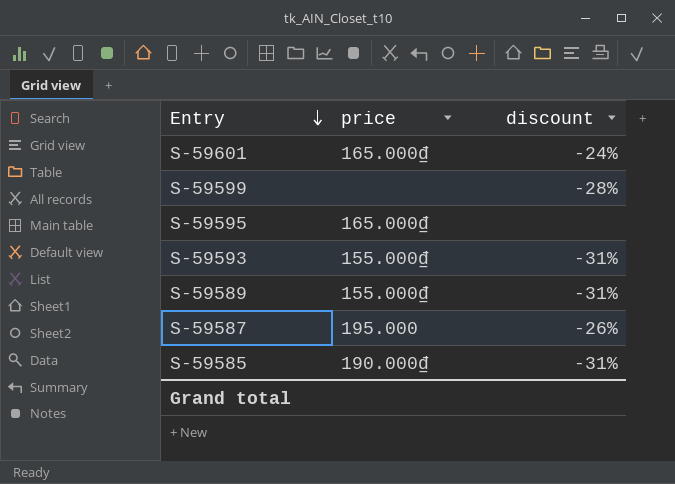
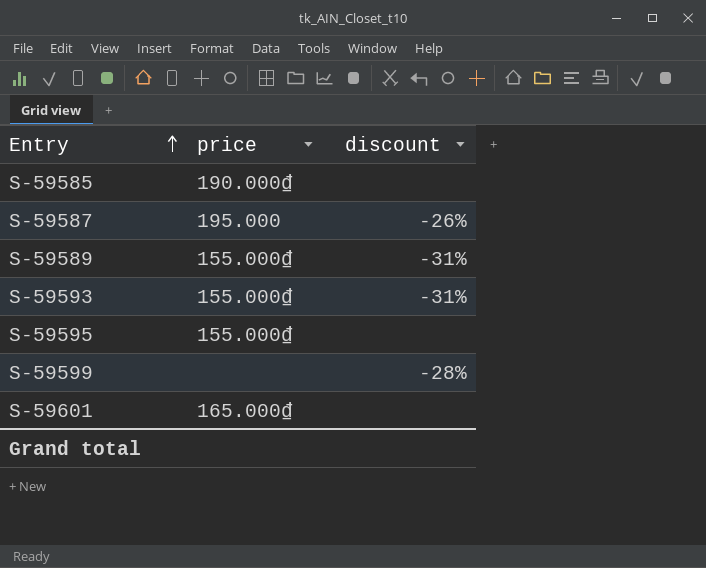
row order: Entry descending -> Entry ascending
S-59585 | discount: -31% -> none
S-59595 | price: 165.000₫ -> 155.000₫
S-59601 | discount: -24% -> none

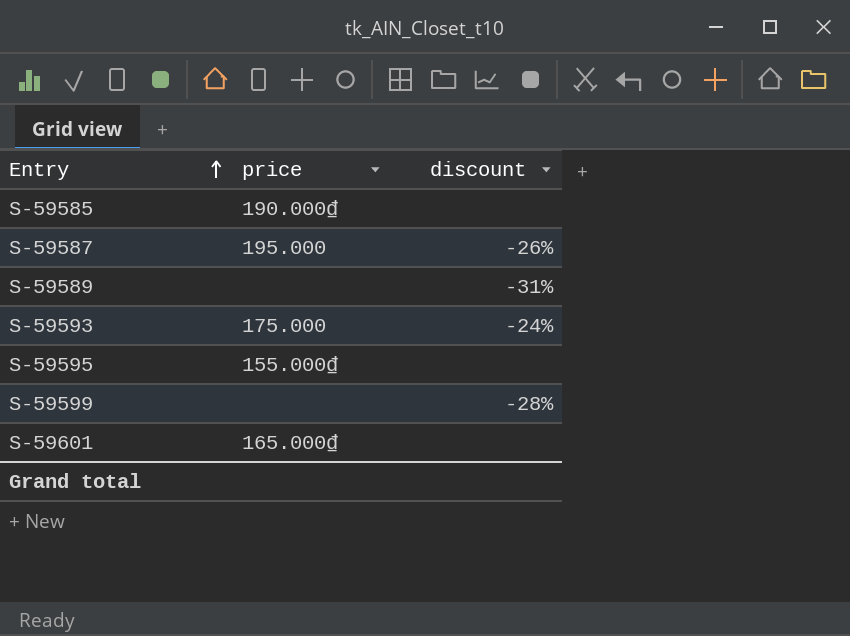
S-59589 | price: 155.000₫ -> none
S-59593 | price: 155.000₫ -> 175.000
S-59593 | discount: -31% -> -24%

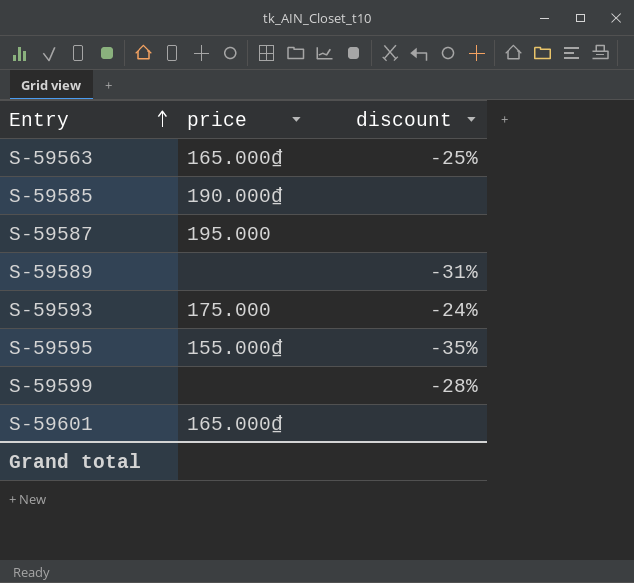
row S-59563: none -> 165.000₫ | -25%
S-59587 | discount: -26% -> none
S-59595 | discount: none -> -35%

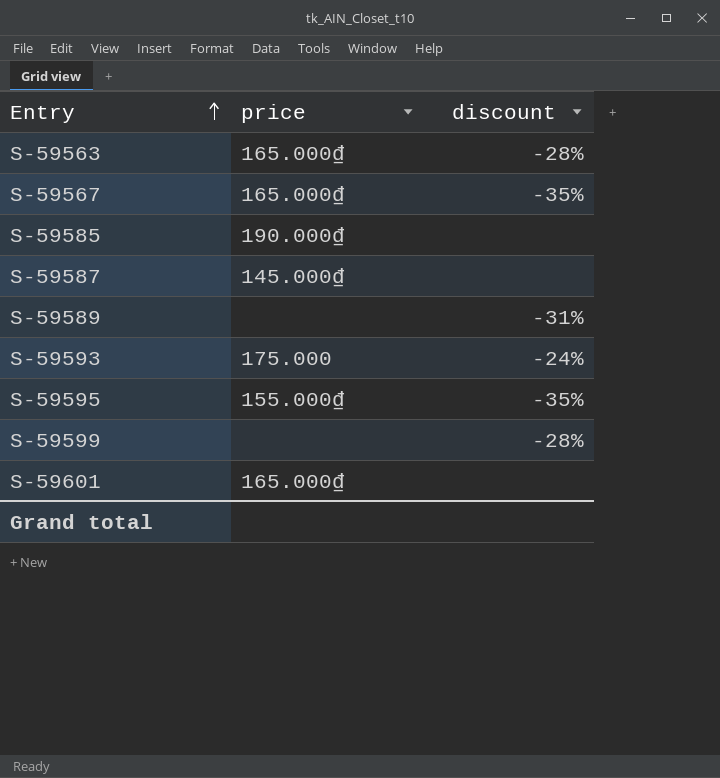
S-59563 | discount: -25% -> -28%
row S-59567: none -> 165.000₫ | -35%
S-59587 | price: 195.000 -> 145.000₫

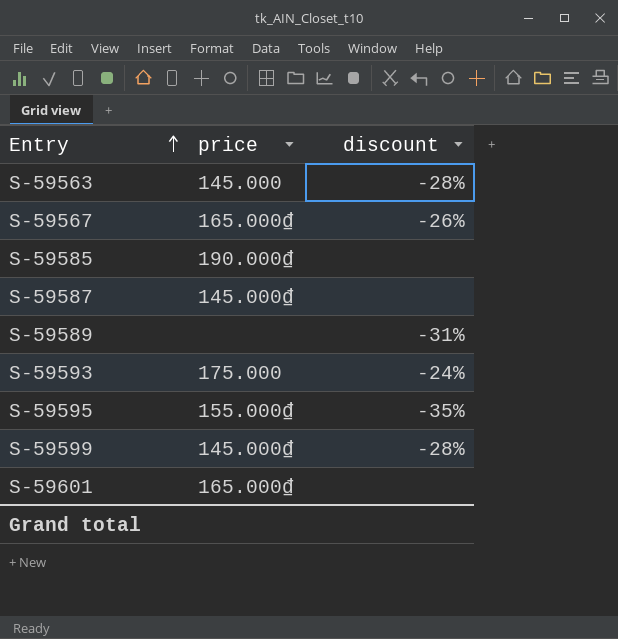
S-59563 | price: 165.000₫ -> 145.000
S-59567 | discount: -35% -> -26%
S-59599 | price: none -> 145.000₫

